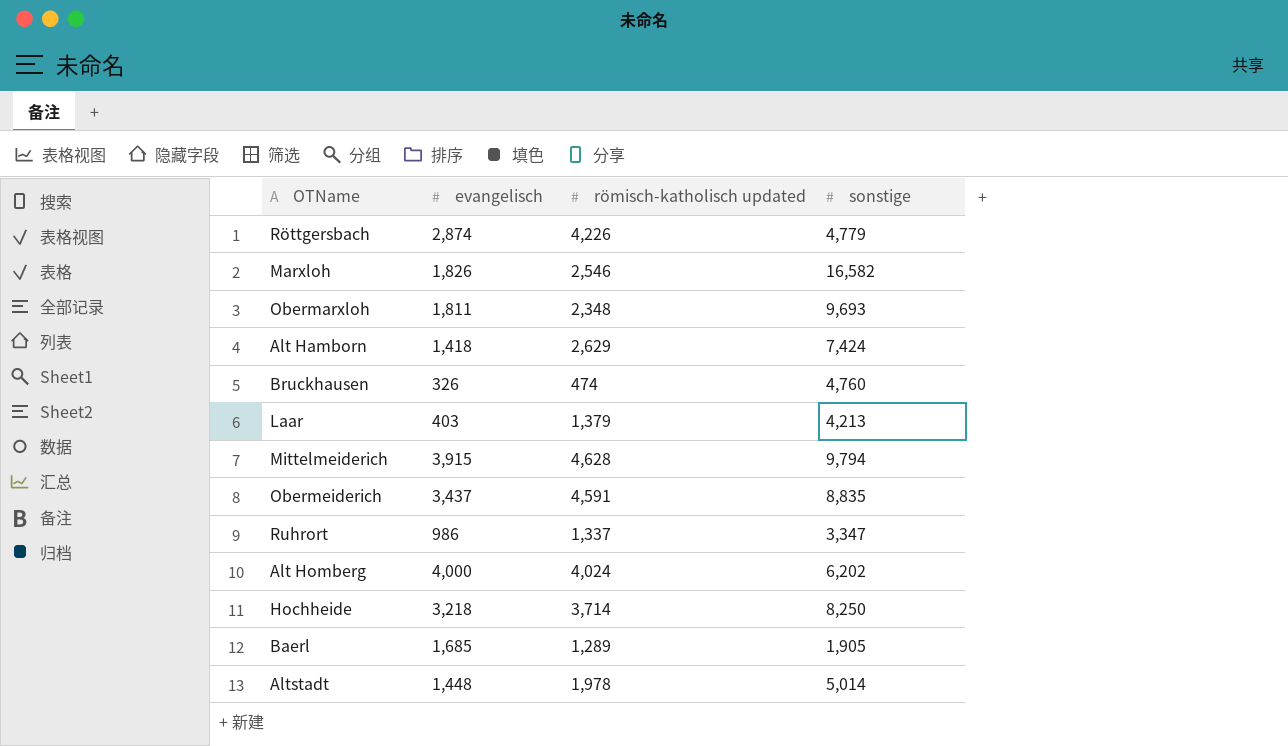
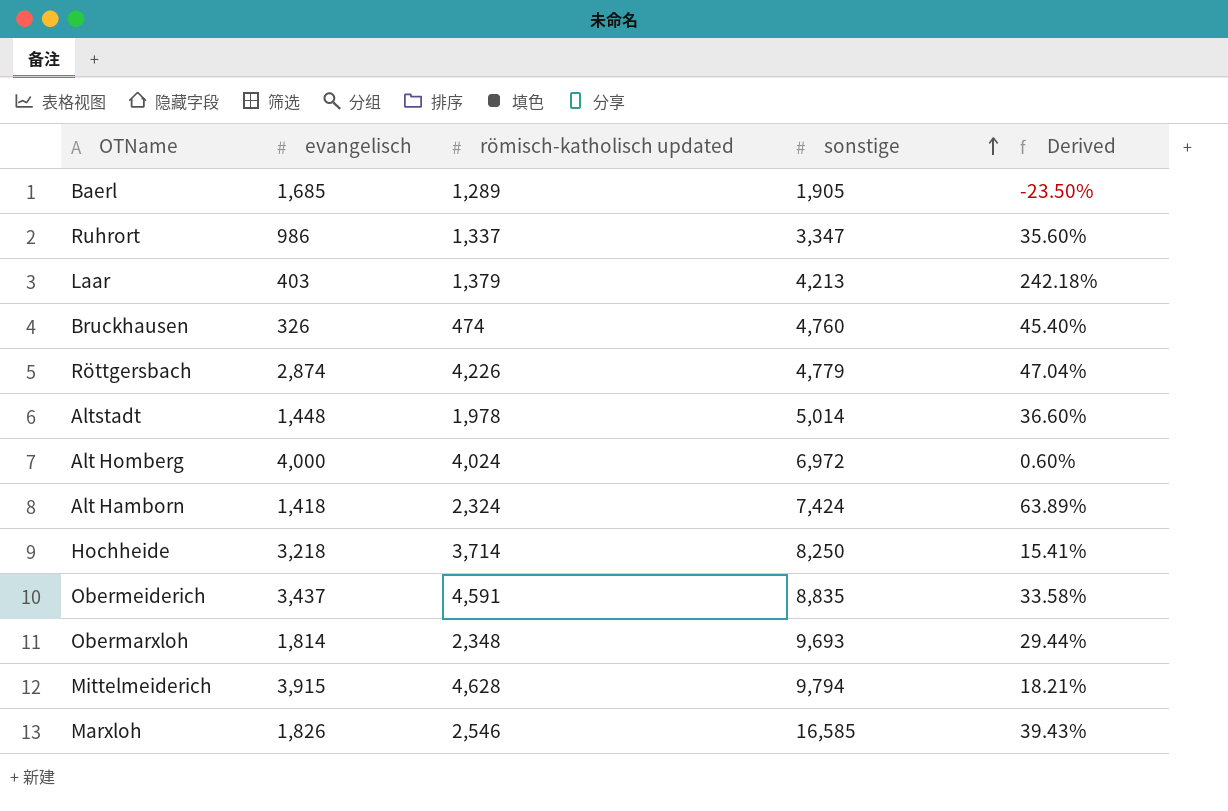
row order: none -> sonstige ascending
column Derived | formula: none -> ([römisch-katholisch updated] - [evangelisch]) / [evangelisch]
Alt Homberg | sonstige: 6,202 -> 6,972
Alt Hamborn | römisch-katholisch updated: 2,629 -> 2,324
Obermarxloh | evangelisch: 1,811 -> 1,814
Marxloh | sonstige: 16,582 -> 16,585

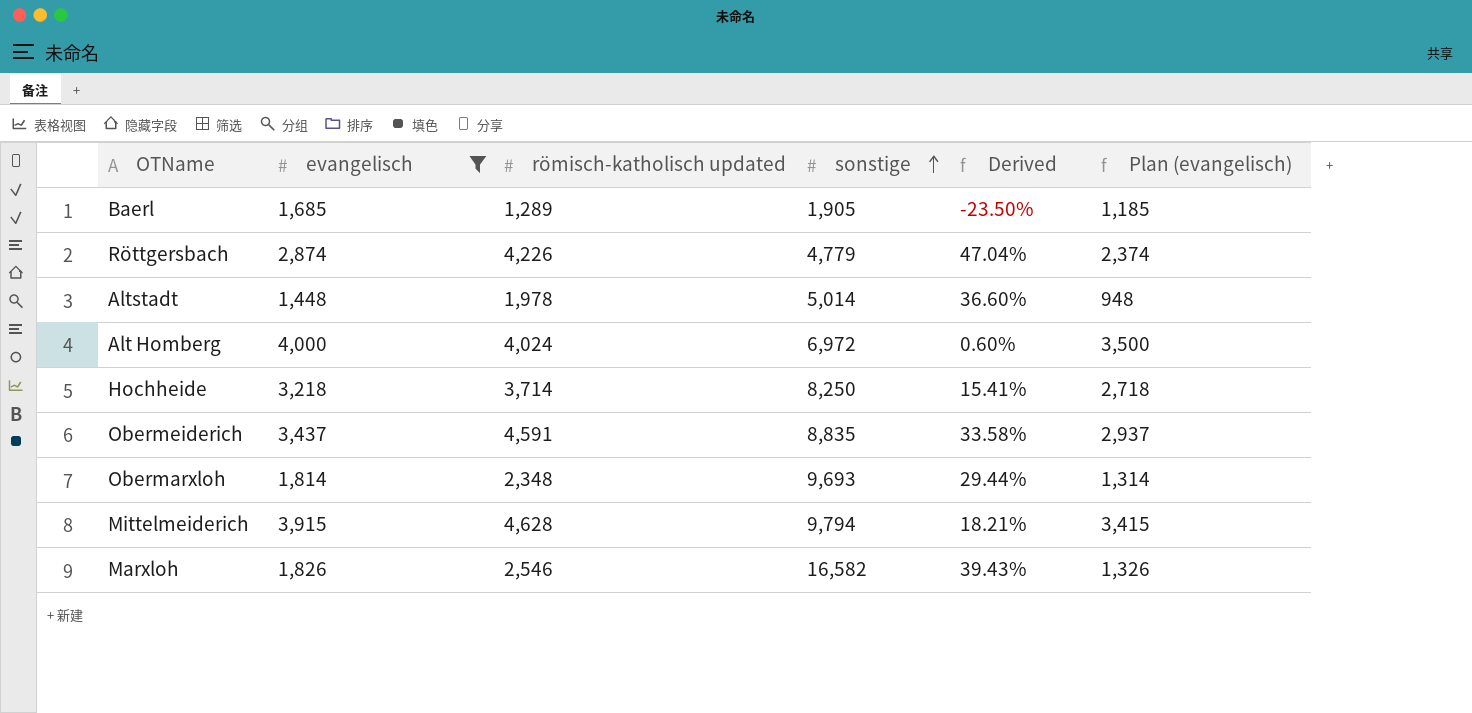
filter: none -> evangelisch >= 1,448
column Plan (evangelisch) | formula: none -> [evangelisch] - 500
Marxloh | sonstige: 16,585 -> 16,582

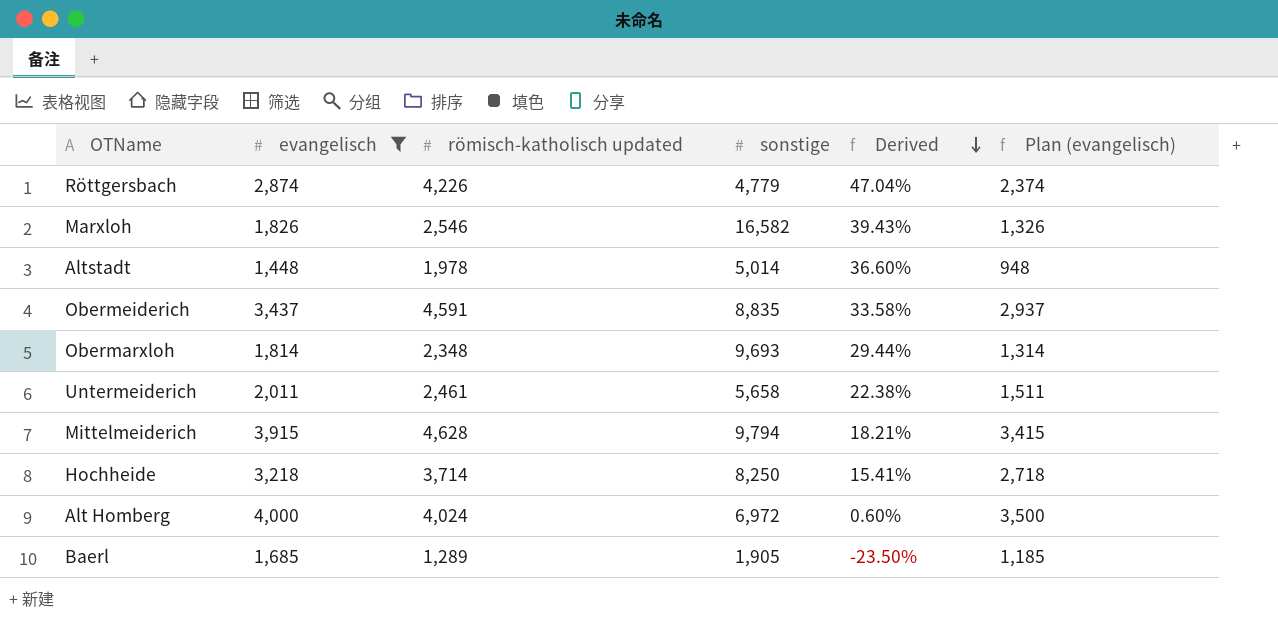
row order: sonstige ascending -> Derived descending
row Untermeiderich: none -> 2,011 | 2,461 | 5,658 | 22.38% | 1,511

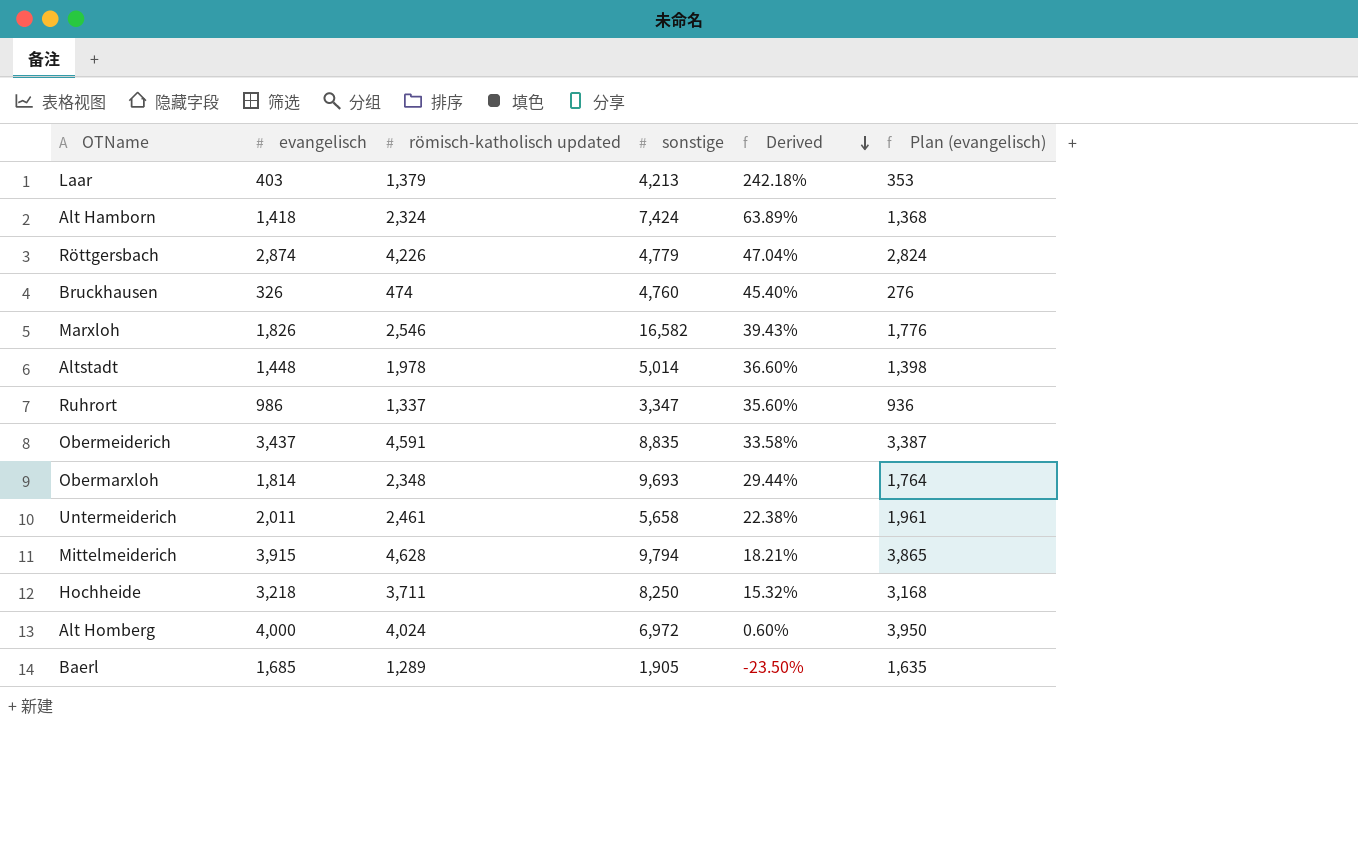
filter: evangelisch >= 1,448 -> none
column Plan (evangelisch) | formula: [evangelisch] - 500 -> [evangelisch] - 50
Hochheide | römisch-katholisch updated: 3,714 -> 3,711
Hochheide | Derived: 15.41% -> 15.32%

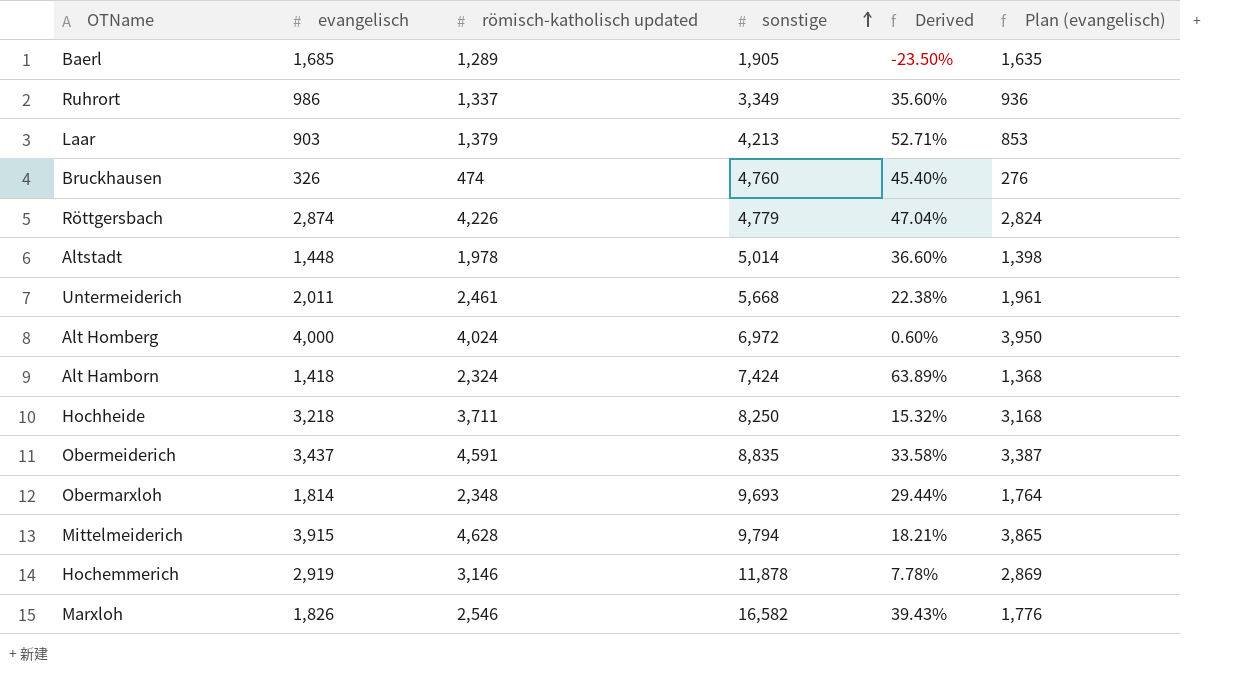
row order: Derived descending -> sonstige ascending
Ruhrort | sonstige: 3,347 -> 3,349
Laar | evangelisch: 403 -> 903
Laar | Derived: 242.18% -> 52.71%
Laar | Plan (evangelisch): 353 -> 853
Untermeiderich | sonstige: 5,658 -> 5,668
row Hochemmerich: none -> 2,919 | 3,146 | 11,878 | 7.78% | 2,869

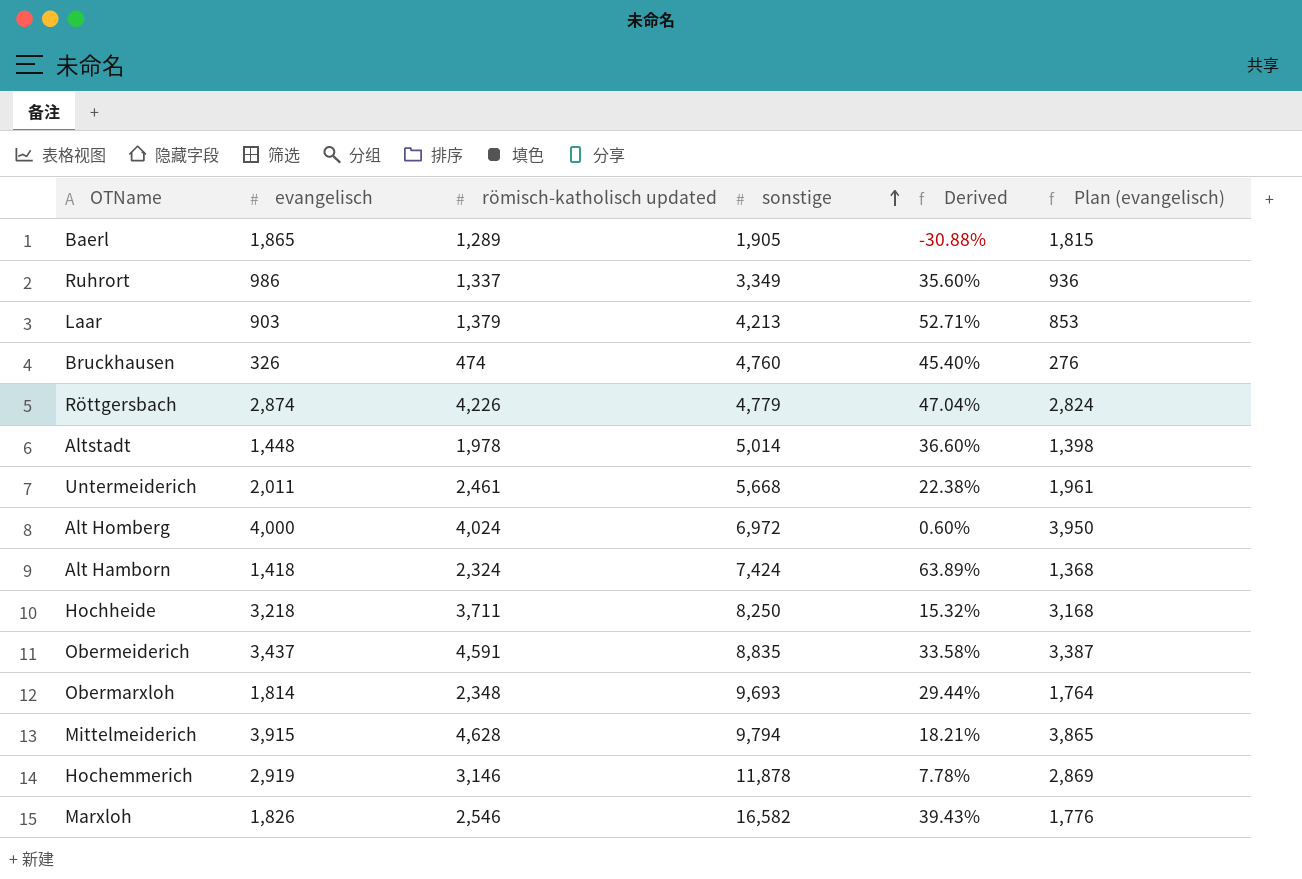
Baerl | evangelisch: 1,685 -> 1,865
Baerl | Derived: -23.50% -> -30.88%
Baerl | Plan (evangelisch): 1,635 -> 1,815

